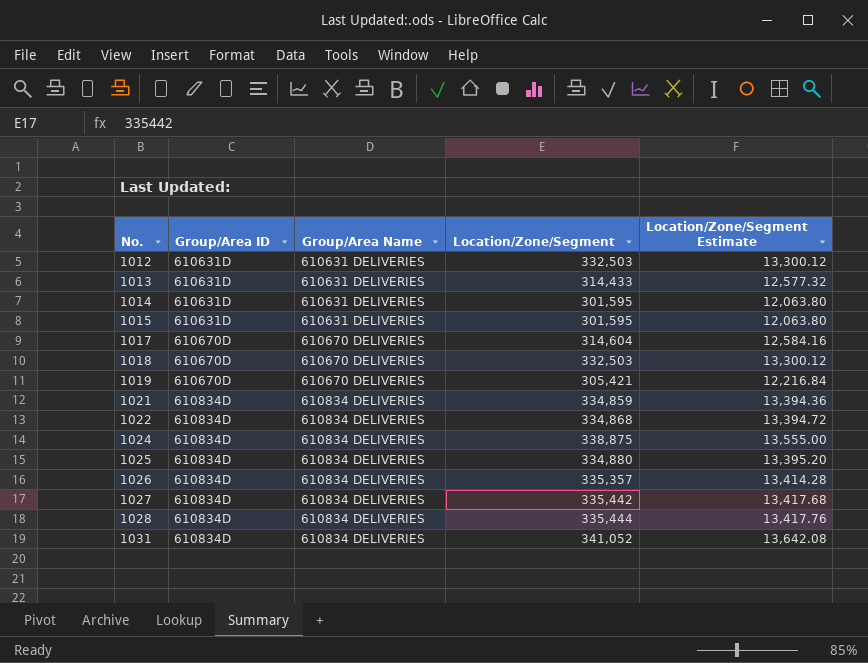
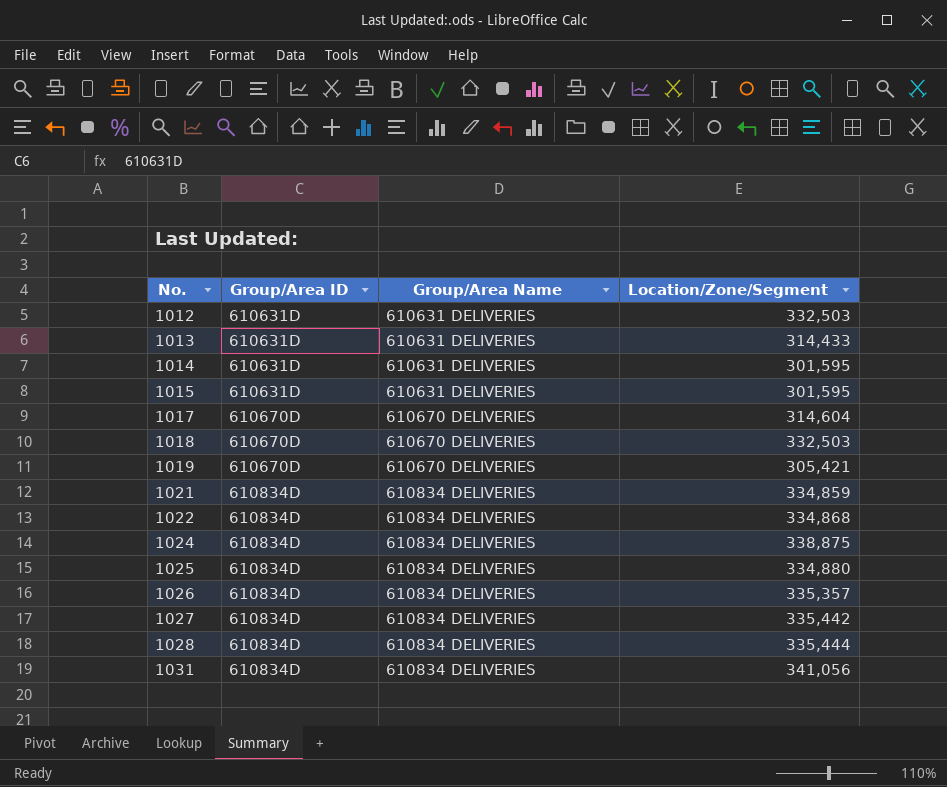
column Location/Zone/Segment Estimate | formula: [Location/Zone/Segment] * 0.04 -> none
1031 | Location/Zone/Segment: 341,052 -> 341,056

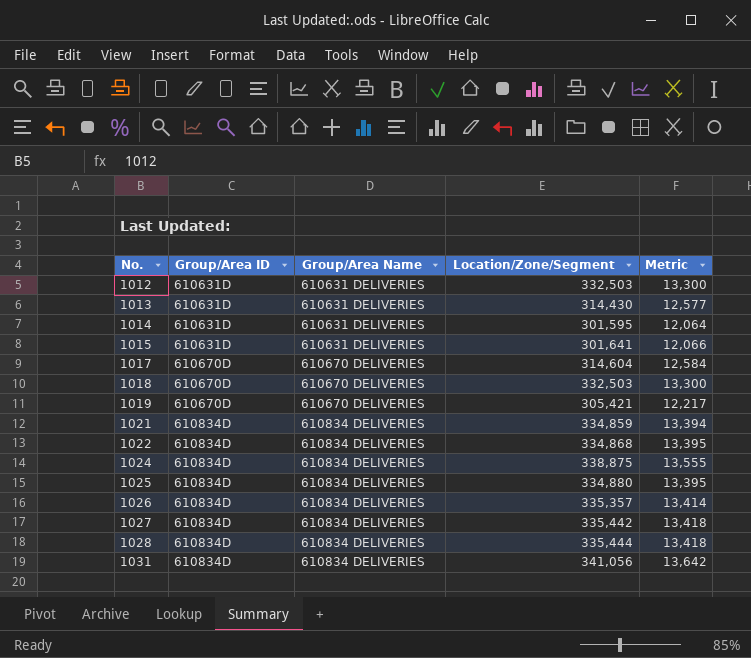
column Metric | formula: none -> [Location/Zone/Segment] * 0.04
1013 | Location/Zone/Segment: 314,433 -> 314,430
1015 | Location/Zone/Segment: 301,595 -> 301,641

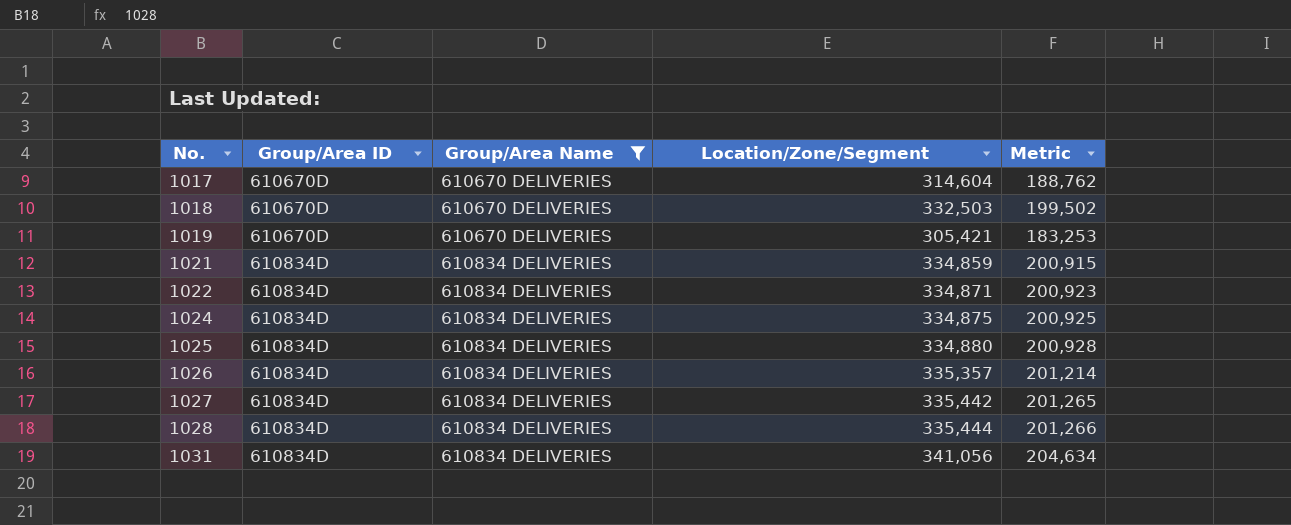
filter: none -> Group/Area Name != 610631 DELIVERIES
column Metric | formula: [Location/Zone/Segment] * 0.04 -> [Location/Zone/Segment] * 0.6
1022 | Location/Zone/Segment: 334,868 -> 334,871
1024 | Location/Zone/Segment: 338,875 -> 334,875

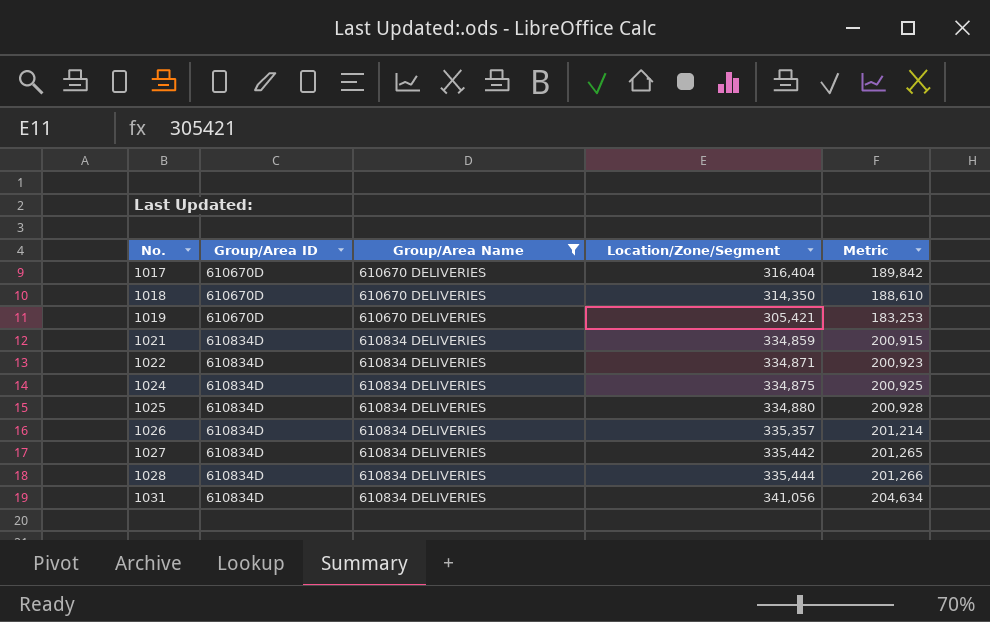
1017 | Location/Zone/Segment: 314,604 -> 316,404
1017 | Metric: 188,762 -> 189,842
1018 | Location/Zone/Segment: 332,503 -> 314,350
1018 | Metric: 199,502 -> 188,610

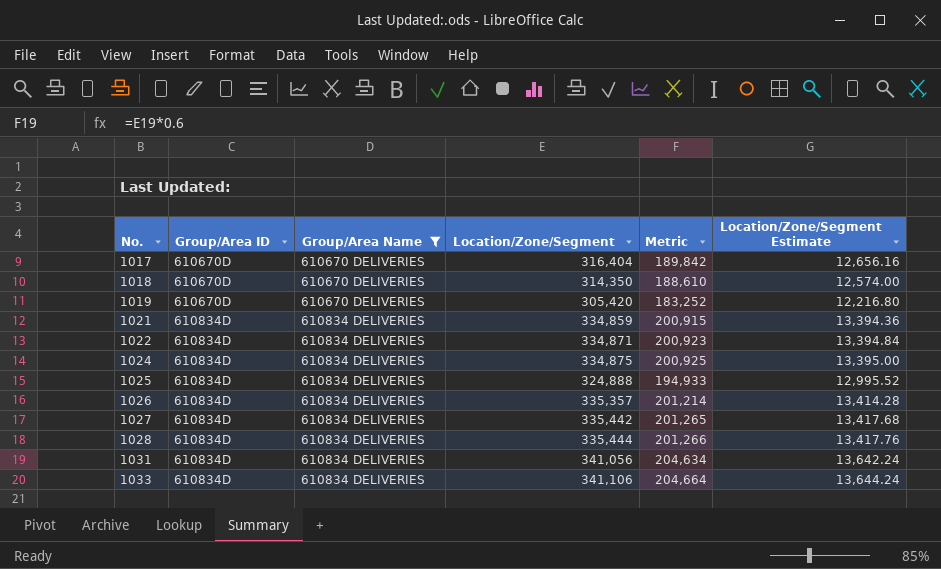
column Location/Zone/Segment Estimate | formula: none -> [Location/Zone/Segment] * 0.04
1019 | Location/Zone/Segment: 305,421 -> 305,420
1019 | Metric: 183,253 -> 183,252
1025 | Location/Zone/Segment: 334,880 -> 324,888
1025 | Metric: 200,928 -> 194,933
row 1033: none -> 610834D | 610834 DELIVERIES | 341,106 | 204,664 | 13,644.24

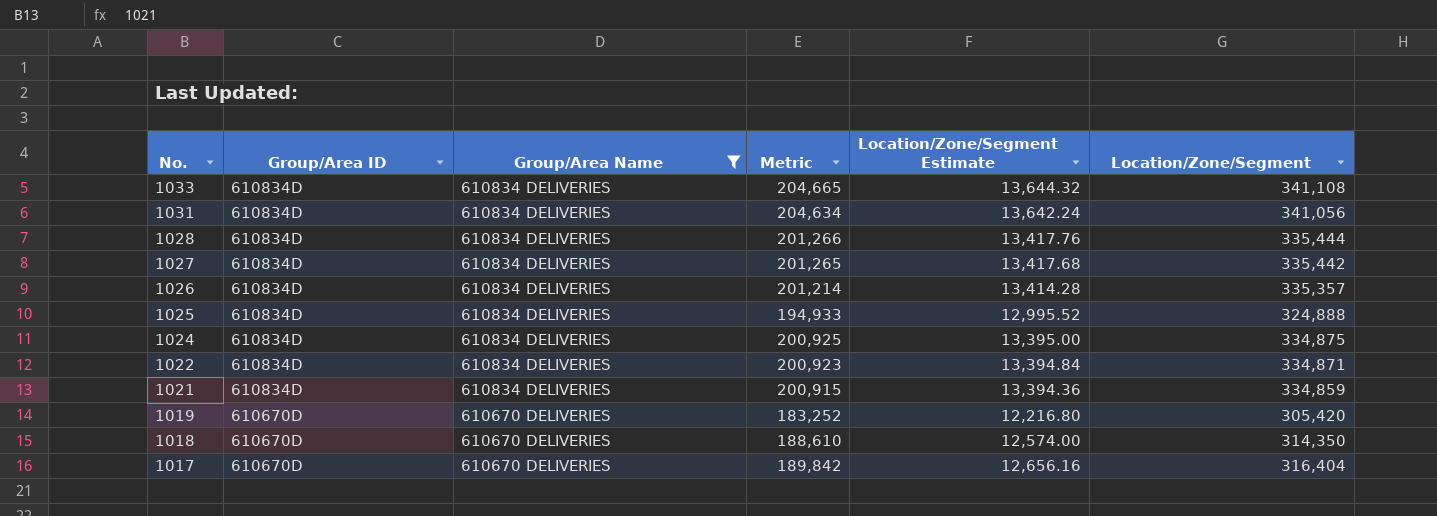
row order: No. ascending -> No. descending
column Location/Zone/Segment | position: 4 -> 6
1033 | Metric: 204,664 -> 204,665
1033 | Location/Zone/Segment Estimate: 13,644.24 -> 13,644.32
1033 | Location/Zone/Segment: 341,106 -> 341,108

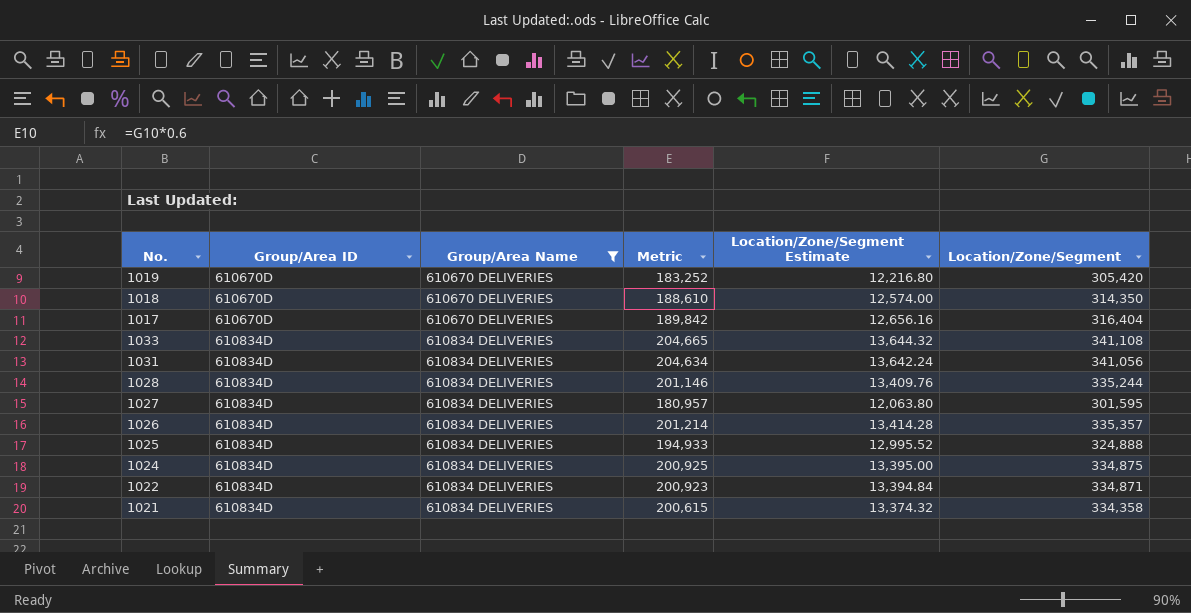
row order: No. descending -> Group/Area ID ascending
1028 | Metric: 201,266 -> 201,146
1028 | Location/Zone/Segment Estimate: 13,417.76 -> 13,409.76
1028 | Location/Zone/Segment: 335,444 -> 335,244
1027 | Metric: 201,265 -> 180,957
1027 | Location/Zone/Segment Estimate: 13,417.68 -> 12,063.80
1027 | Location/Zone/Segment: 335,442 -> 301,595
1021 | Metric: 200,915 -> 200,615
1021 | Location/Zone/Segment Estimate: 13,394.36 -> 13,374.32
1021 | Location/Zone/Segment: 334,859 -> 334,358

